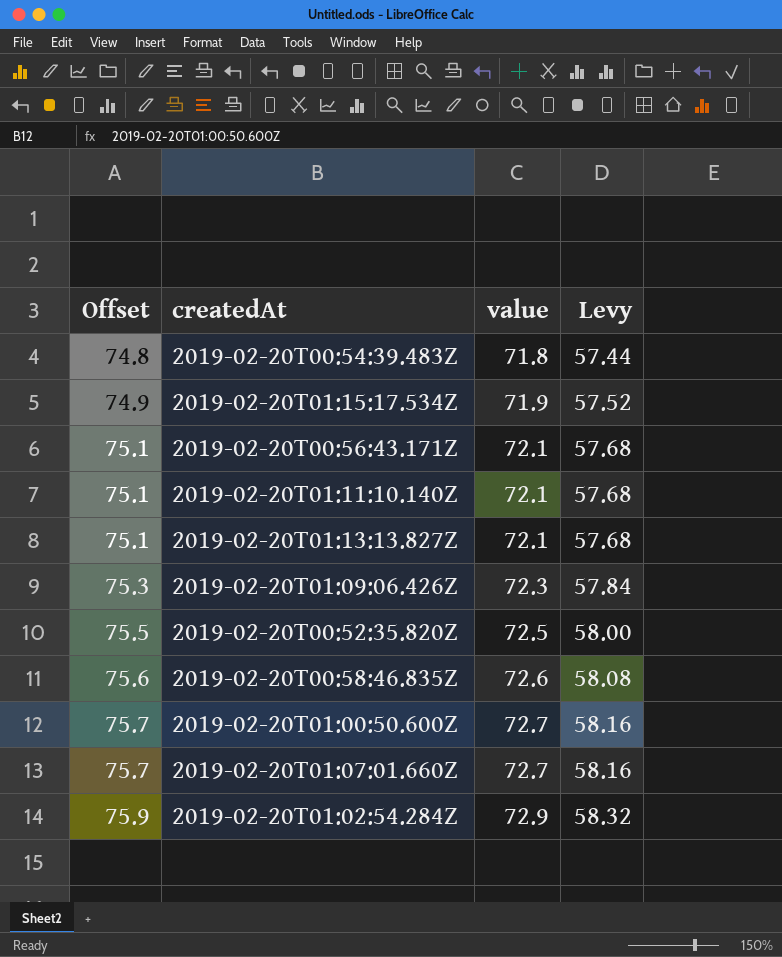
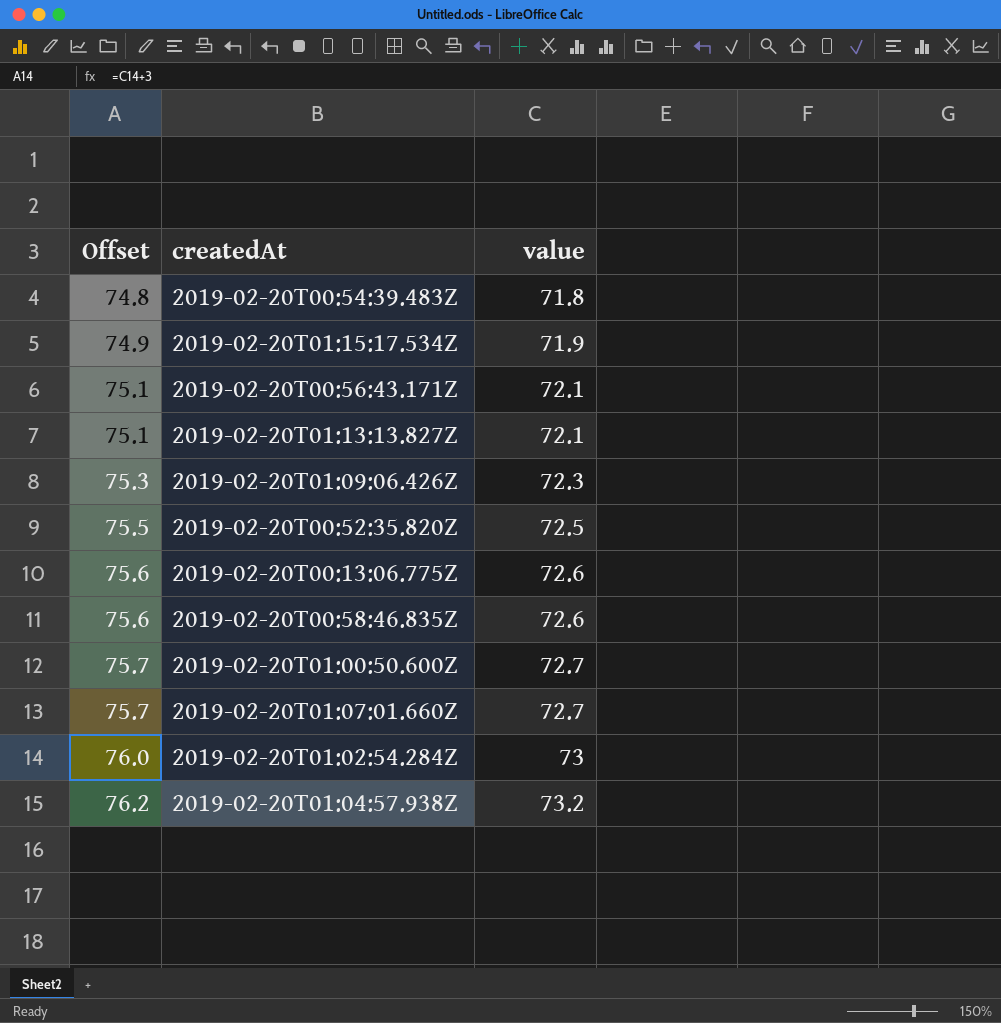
column Levy | formula: [value] * 0.8 -> none
row 2019-02-20T01:11:10.140Z: 75.1 | 72.1 | 57.68 -> none
row 2019-02-20T00:13:06.775Z: none -> 75.6 | 72.6
2019-02-20T01:02:54.284Z | Offset: 75.9 -> 76.0
2019-02-20T01:02:54.284Z | value: 72.9 -> 73
row 2019-02-20T01:04:57.938Z: none -> 76.2 | 73.2

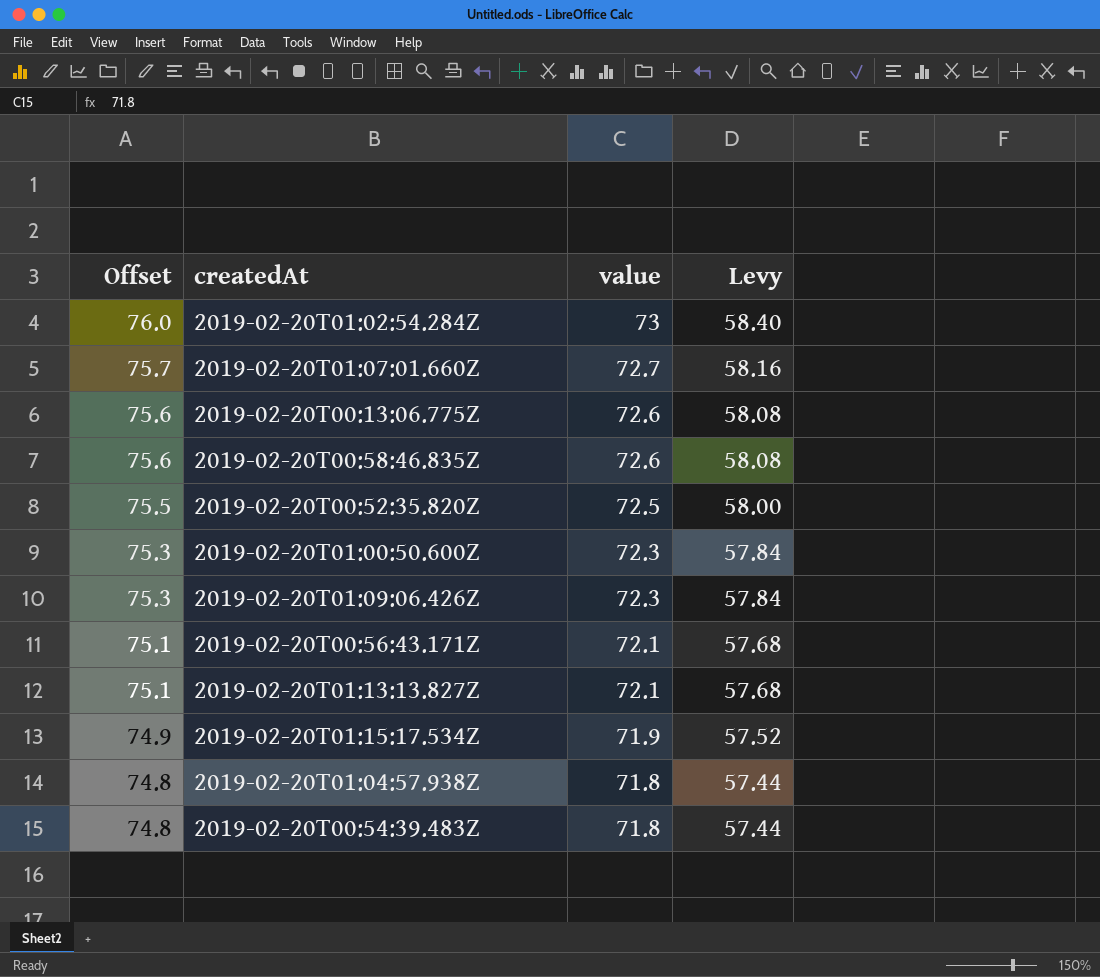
row order: Offset ascending -> Offset descending
column Levy | formula: none -> [value] * 0.8
2019-02-20T01:00:50.600Z | Offset: 75.7 -> 75.3
2019-02-20T01:00:50.600Z | value: 72.7 -> 72.3
2019-02-20T01:04:57.938Z | Offset: 76.2 -> 74.8
2019-02-20T01:04:57.938Z | value: 73.2 -> 71.8

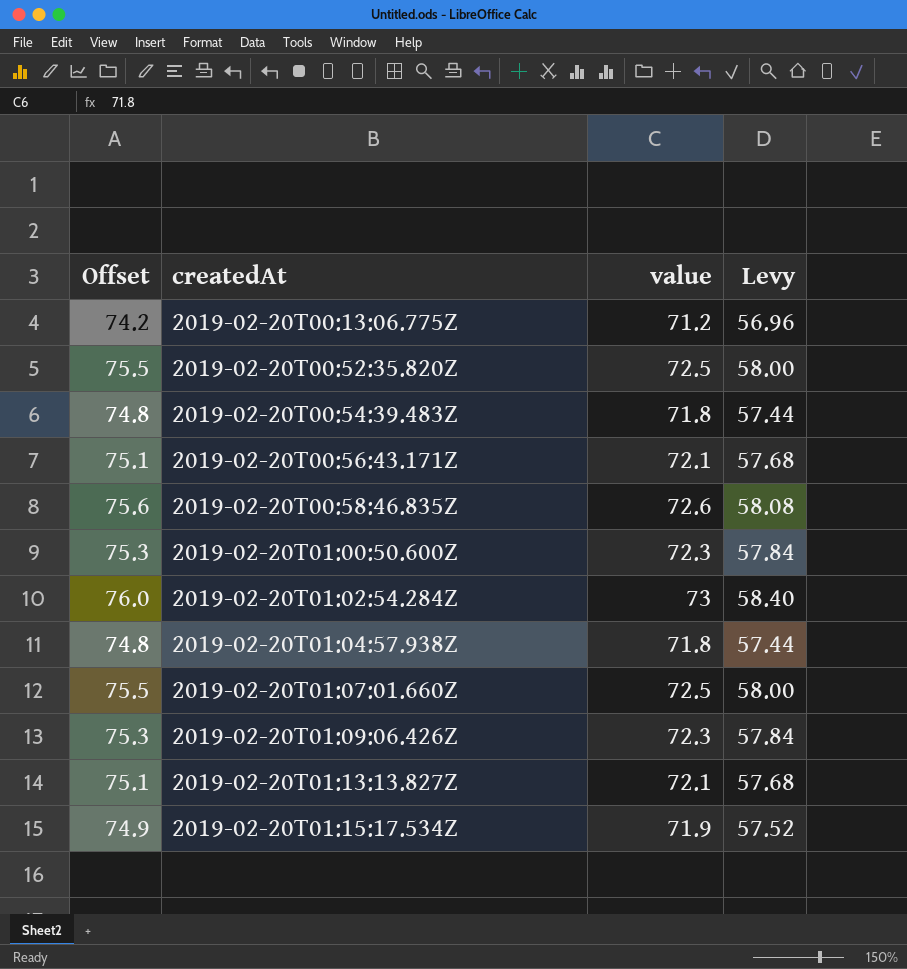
row order: Offset descending -> createdAt ascending
2019-02-20T00:13:06.775Z | Offset: 75.6 -> 74.2
2019-02-20T00:13:06.775Z | value: 72.6 -> 71.2
2019-02-20T00:13:06.775Z | Levy: 58.08 -> 56.96
2019-02-20T01:07:01.660Z | Offset: 75.7 -> 75.5
2019-02-20T01:07:01.660Z | value: 72.7 -> 72.5
2019-02-20T01:07:01.660Z | Levy: 58.16 -> 58.00

